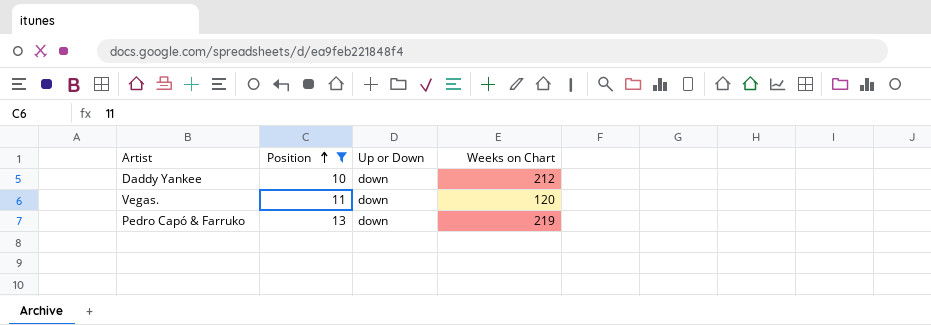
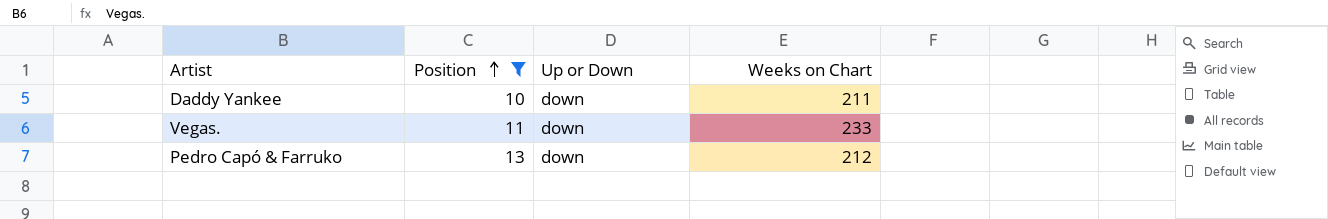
Daddy Yankee | Weeks on Chart: 212 -> 211
Vegas. | Weeks on Chart: 120 -> 233
Pedro Capó & Farruko | Weeks on Chart: 219 -> 212

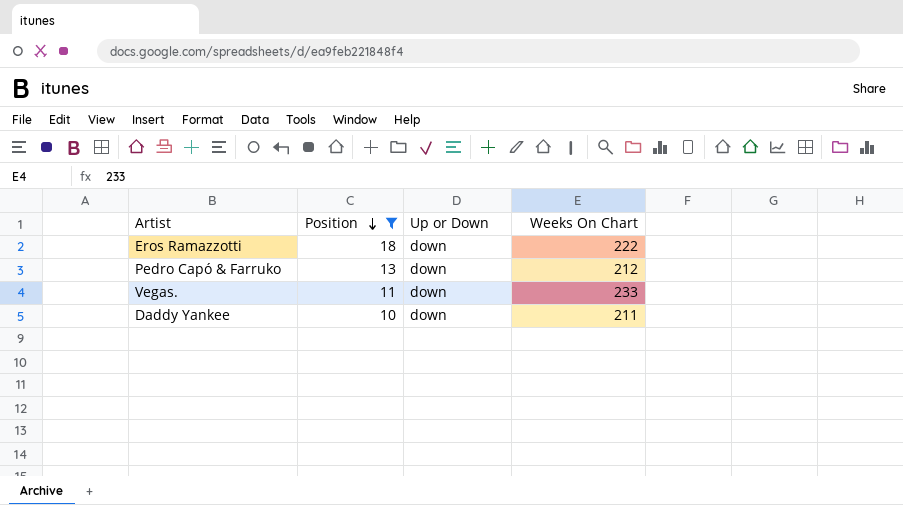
row order: Position ascending -> Position descending
column name: Weeks on Chart -> Weeks On Chart
row Eros Ramazzotti: none -> 18 | down | 222

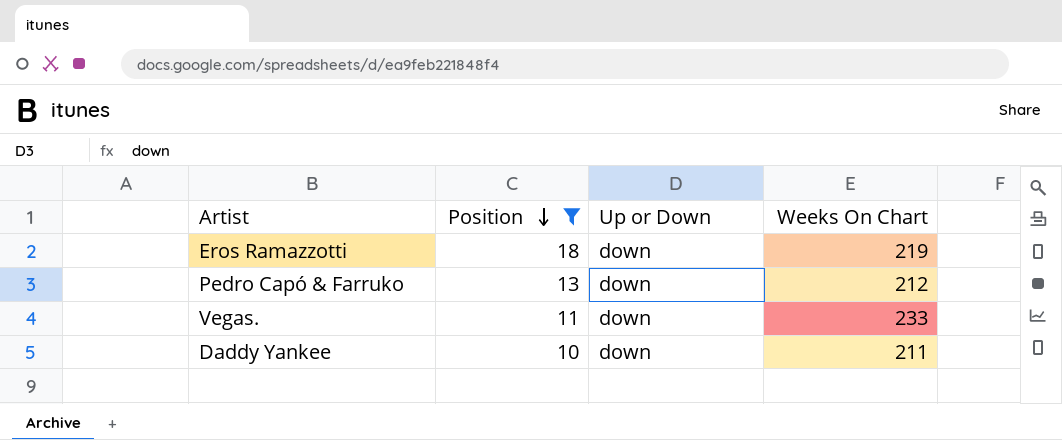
Eros Ramazzotti | Weeks On Chart: 222 -> 219

